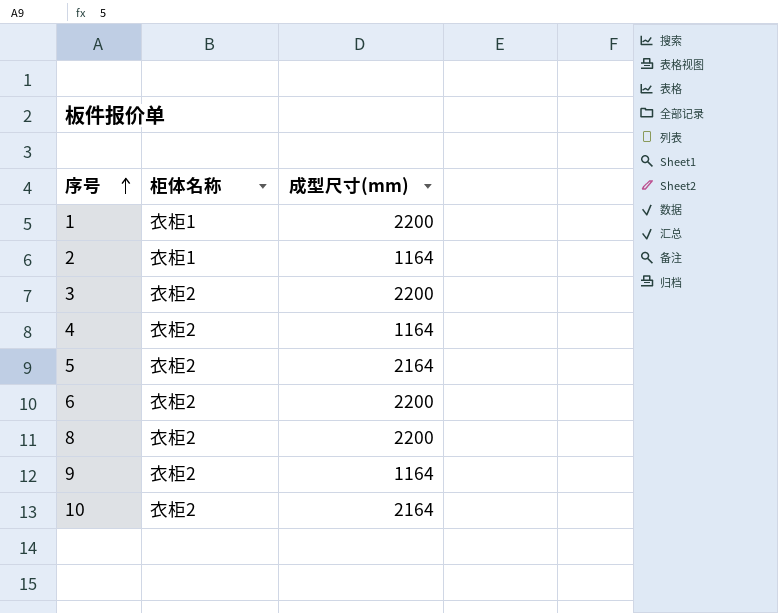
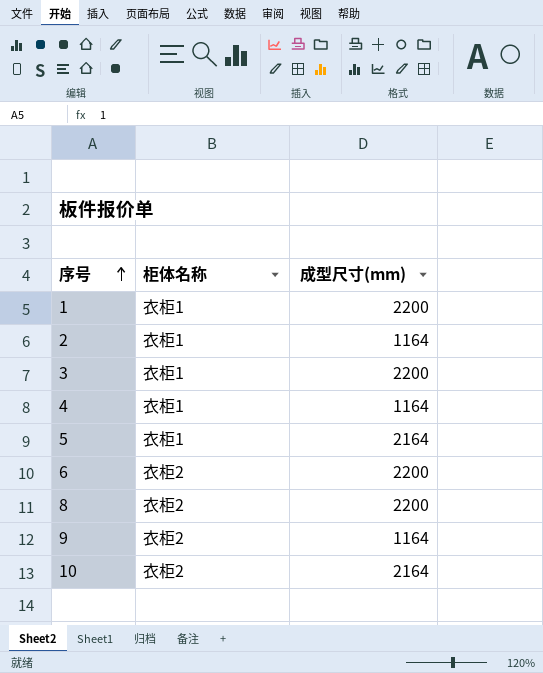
3 | 柜体名称: 衣柜2 -> 衣柜1
4 | 柜体名称: 衣柜2 -> 衣柜1
5 | 柜体名称: 衣柜2 -> 衣柜1

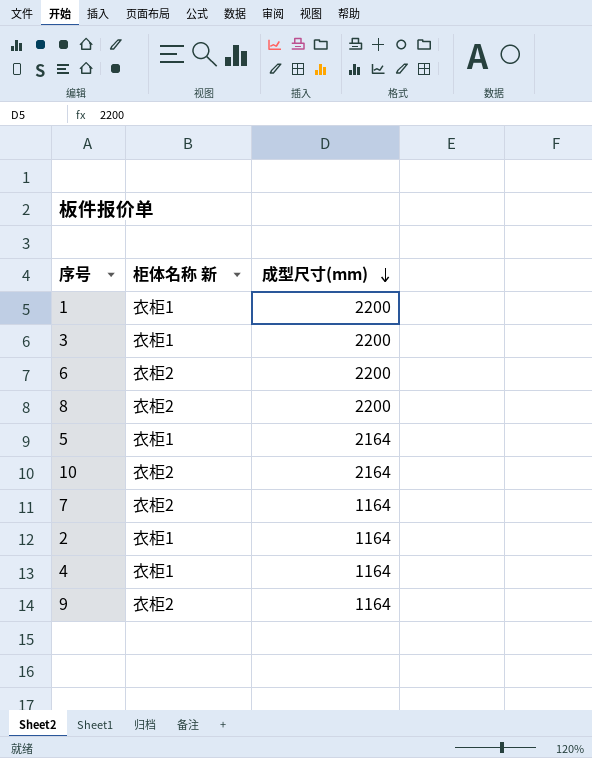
row order: 序号 ascending -> 成型尺寸(mm) descending
column name: 柜体名称 -> 柜体名称 新
row 7: none -> 衣柜2 | 1164

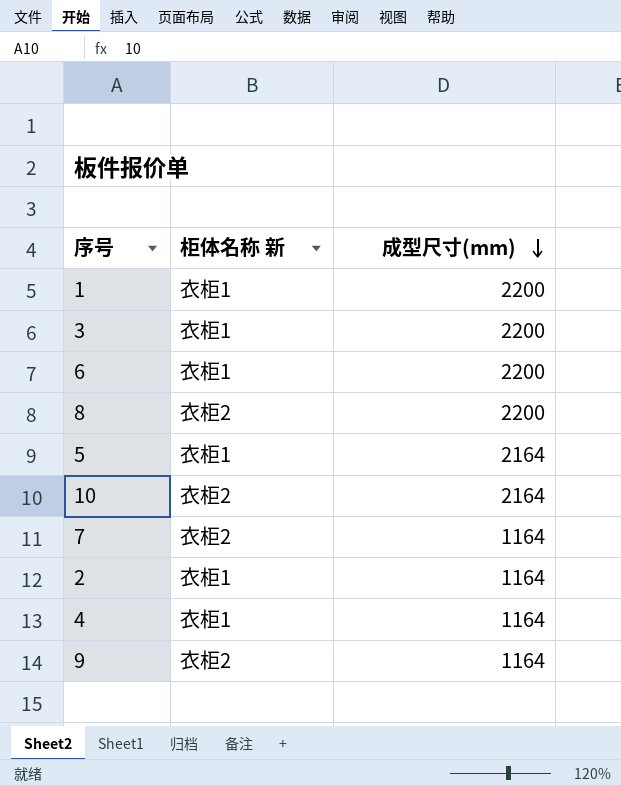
6 | 柜体名称 新: 衣柜2 -> 衣柜1

